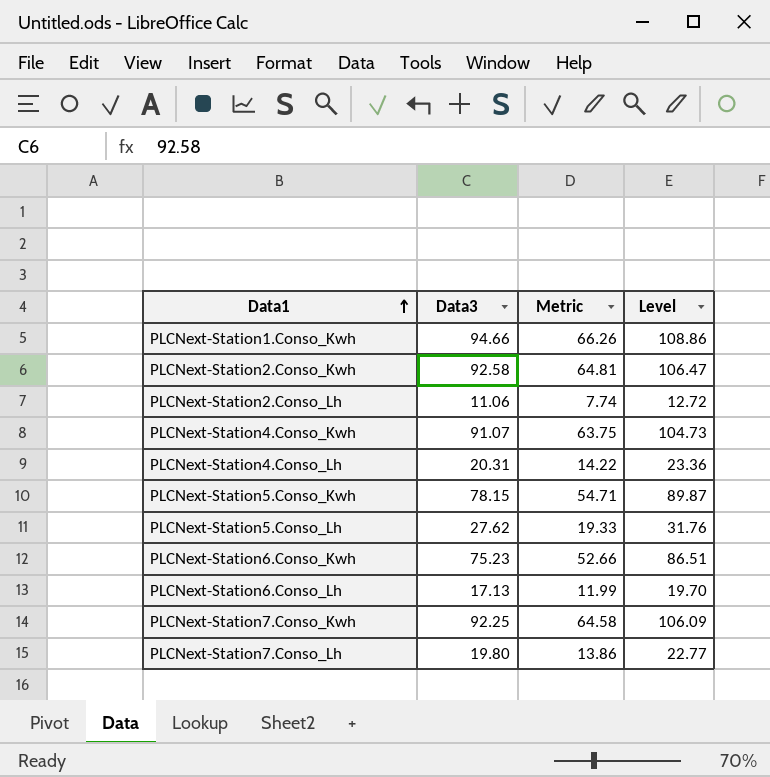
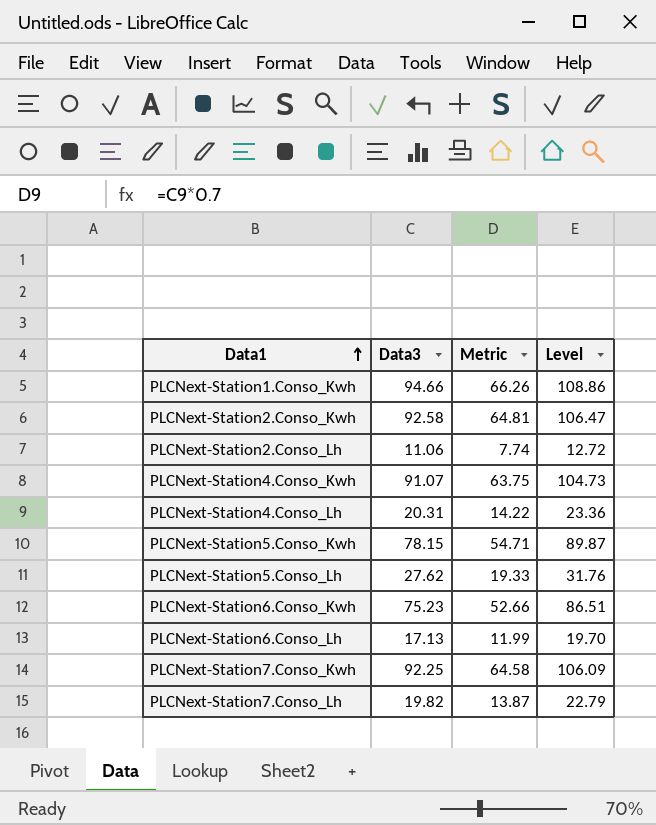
PLCNext-Station7.Conso_Lh | Data3: 19.80 -> 19.82
PLCNext-Station7.Conso_Lh | Metric: 13.86 -> 13.87
PLCNext-Station7.Conso_Lh | Level: 22.77 -> 22.79

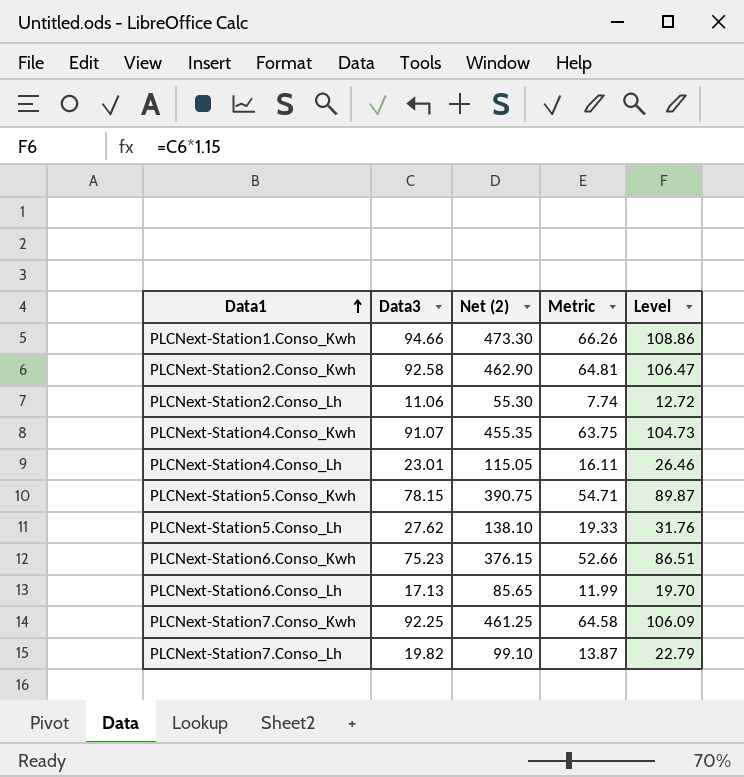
column Net (2) | formula: none -> [Data3] * 5
PLCNext-Station4.Conso_Lh | Data3: 20.31 -> 23.01
PLCNext-Station4.Conso_Lh | Metric: 14.22 -> 16.11
PLCNext-Station4.Conso_Lh | Level: 23.36 -> 26.46

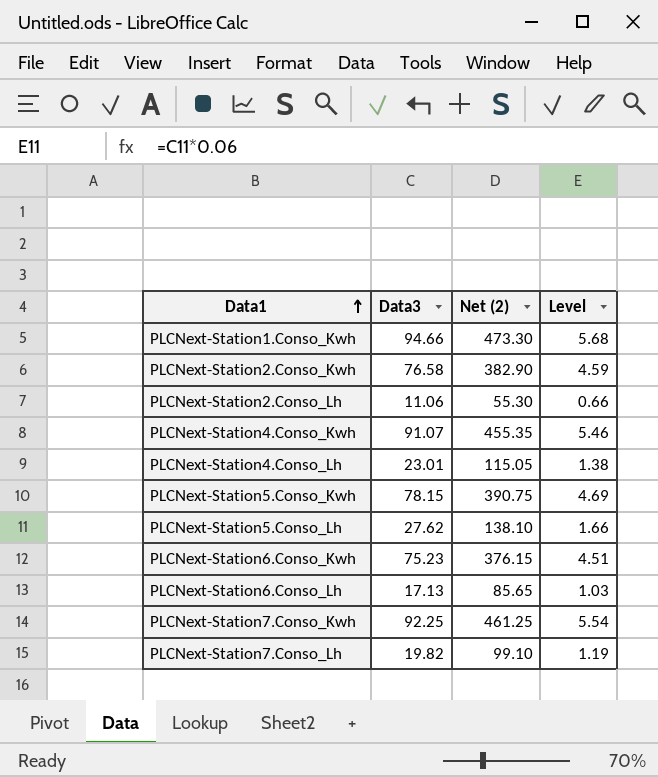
column Metric | formula: [Data3] * 0.7 -> none
column Level | formula: [Data3] * 1.15 -> [Data3] * 0.06
PLCNext-Station2.Conso_Kwh | Data3: 92.58 -> 76.58
PLCNext-Station2.Conso_Kwh | Net (2): 462.90 -> 382.90

